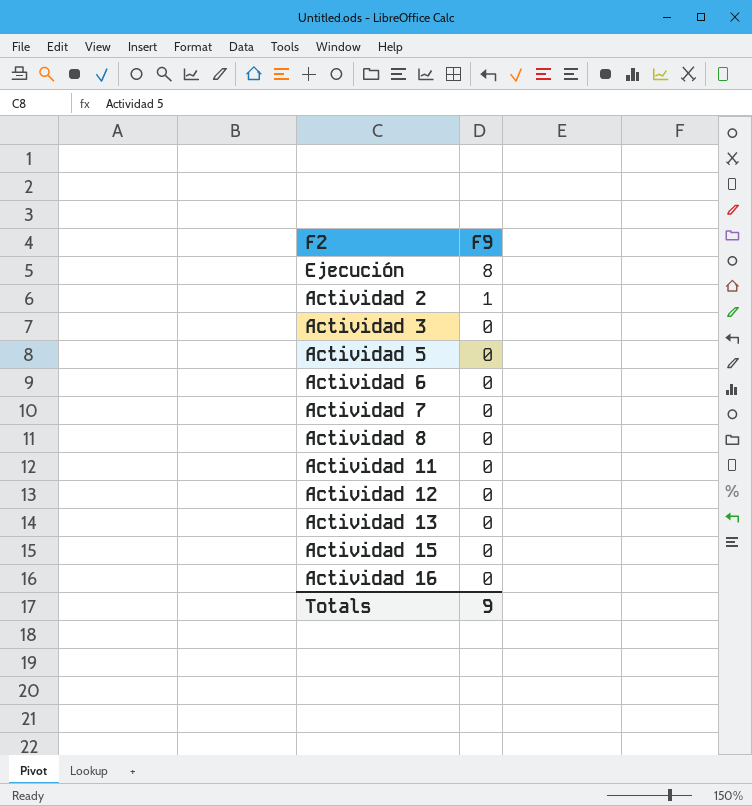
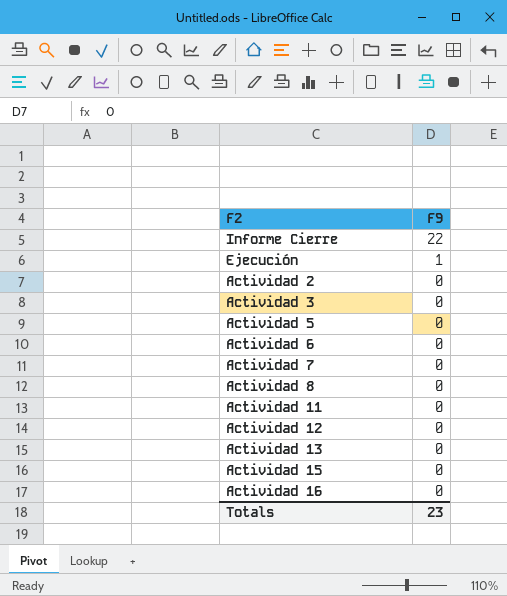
row Informe Cierre: none -> 22
Ejecución | F9: 8 -> 1
Actividad 2 | F9: 1 -> 0
Totals | F9: 9 -> 23

